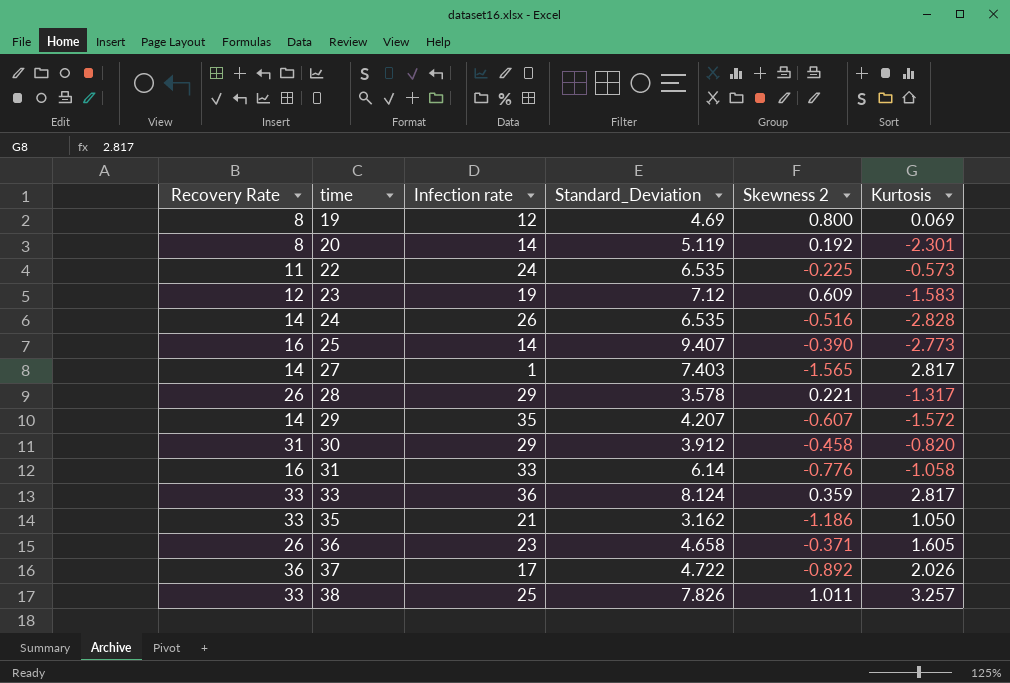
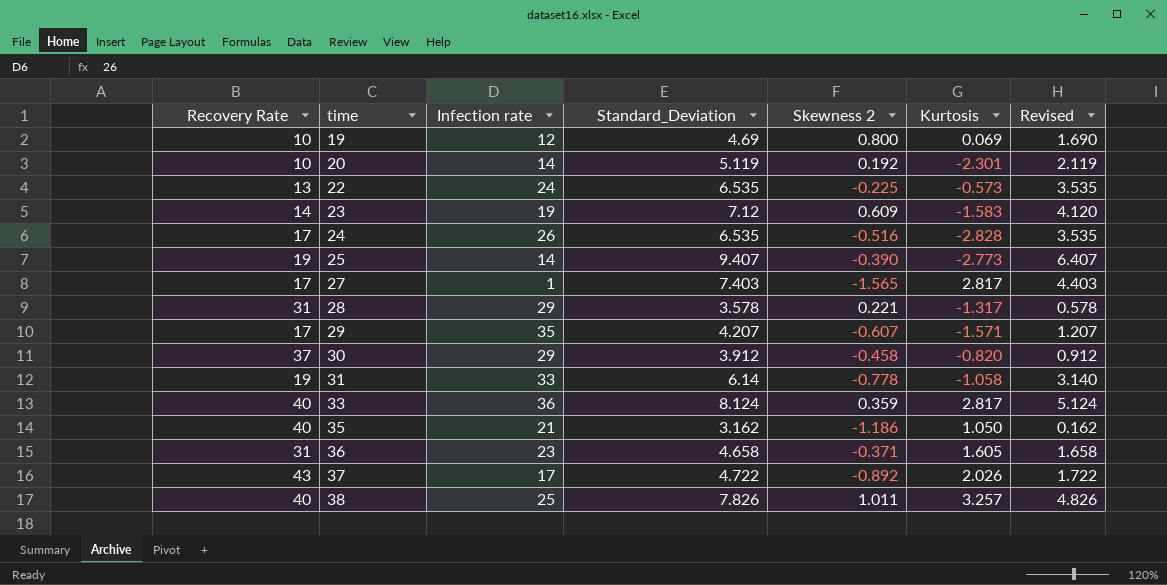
column Revised | formula: none -> [Standard_Deviation] - 3
19 | Recovery Rate: 8 -> 10
20 | Recovery Rate: 8 -> 10
22 | Recovery Rate: 11 -> 13
23 | Recovery Rate: 12 -> 14
24 | Recovery Rate: 14 -> 17
25 | Recovery Rate: 16 -> 19
27 | Recovery Rate: 14 -> 17
28 | Recovery Rate: 26 -> 31
29 | Recovery Rate: 14 -> 17
29 | Kurtosis: -1.572 -> -1.571
30 | Recovery Rate: 31 -> 37
31 | Recovery Rate: 16 -> 19
31 | Skewness 2: -0.776 -> -0.778
33 | Recovery Rate: 33 -> 40
35 | Recovery Rate: 33 -> 40
36 | Recovery Rate: 26 -> 31
37 | Recovery Rate: 36 -> 43
38 | Recovery Rate: 33 -> 40

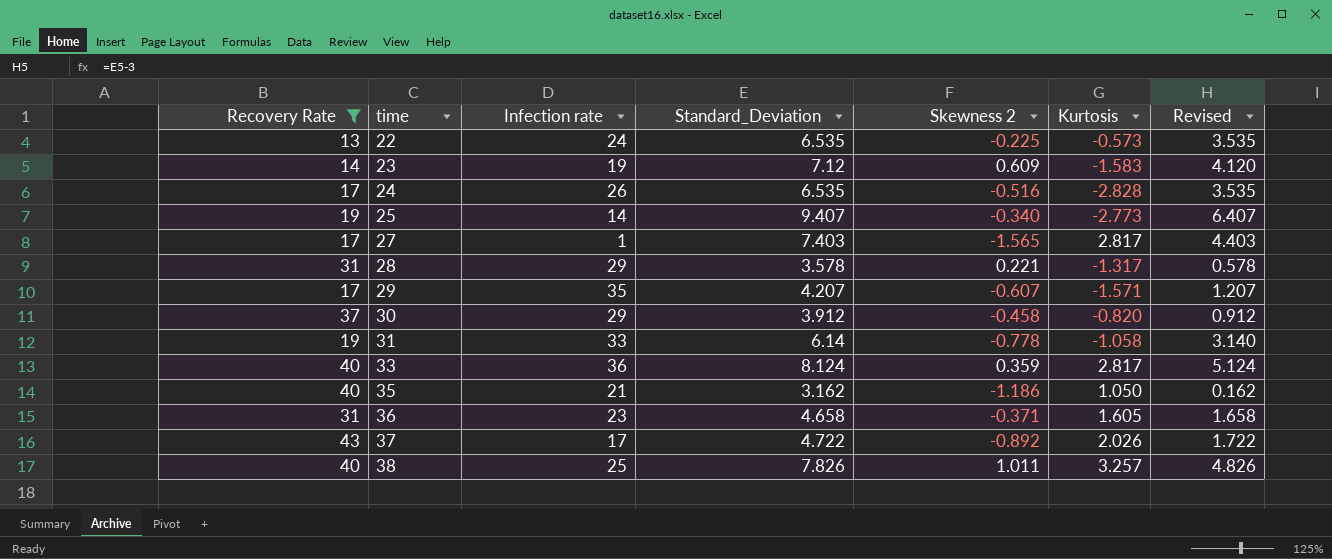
filter: none -> Recovery Rate != 10
25 | Skewness 2: -0.390 -> -0.340

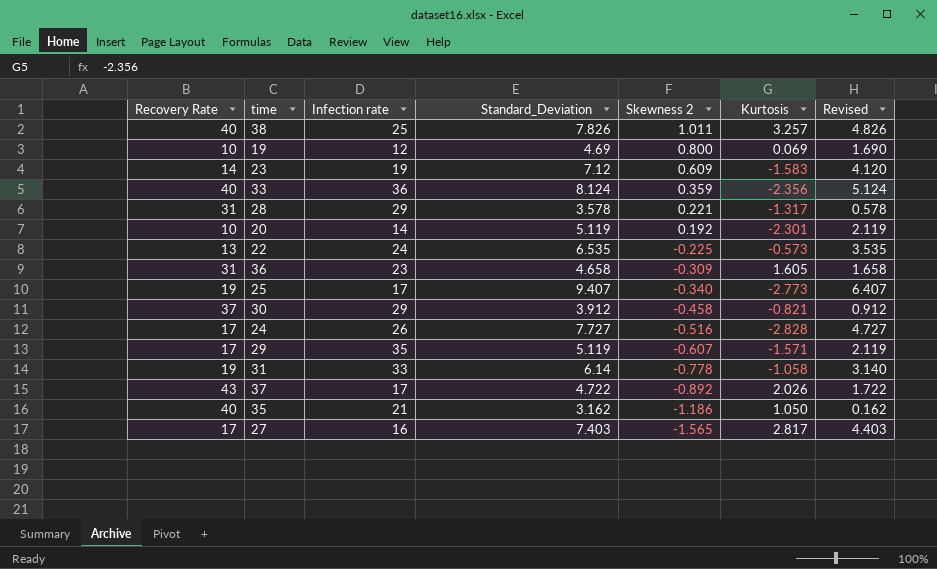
filter: Recovery Rate != 10 -> none
row order: time ascending -> Skewness 2 descending
33 | Kurtosis: 2.817 -> -2.356
36 | Skewness 2: -0.371 -> -0.309
25 | Infection rate: 14 -> 17
30 | Kurtosis: -0.820 -> -0.821
24 | Standard_Deviation: 6.535 -> 7.727
24 | Revised: 3.535 -> 4.727
29 | Standard_Deviation: 4.207 -> 5.119
29 | Revised: 1.207 -> 2.119
27 | Infection rate: 1 -> 16

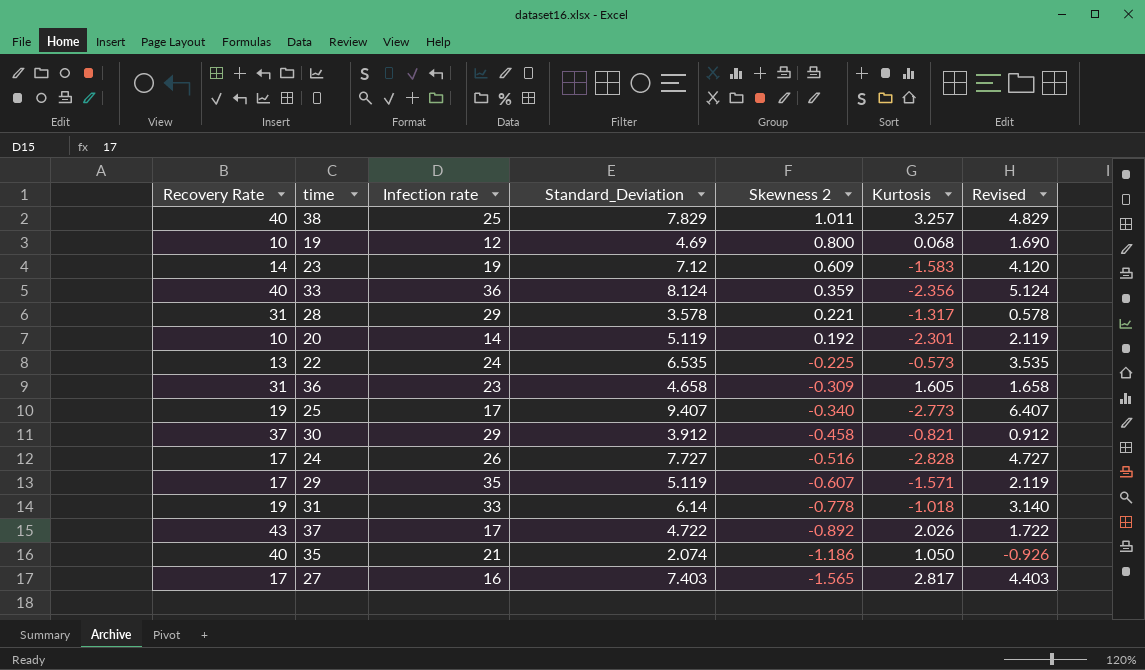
38 | Standard_Deviation: 7.826 -> 7.829
38 | Revised: 4.826 -> 4.829
19 | Kurtosis: 0.069 -> 0.068
31 | Kurtosis: -1.058 -> -1.018
35 | Standard_Deviation: 3.162 -> 2.074
35 | Revised: 0.162 -> -0.926

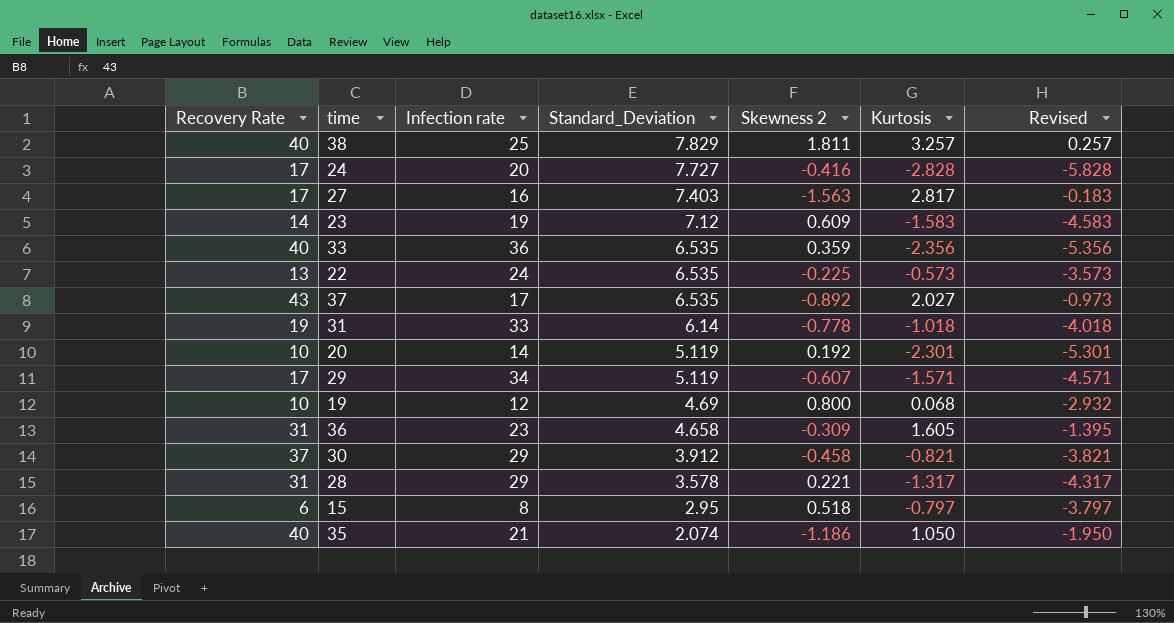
row order: Skewness 2 descending -> Standard_Deviation descending
column Revised | formula: [Standard_Deviation] - 3 -> [Kurtosis] - 3
row 25: 19 | 17 | 9.407 | -0.340 | -2.773 | 6.407 -> none
38 | Skewness 2: 1.011 -> 1.811
24 | Infection rate: 26 -> 20
24 | Skewness 2: -0.516 -> -0.416
27 | Skewness 2: -1.565 -> -1.563
33 | Standard_Deviation: 8.124 -> 6.535
37 | Standard_Deviation: 4.722 -> 6.535
37 | Kurtosis: 2.026 -> 2.027
29 | Infection rate: 35 -> 34
row 15: none -> 6 | 8 | 2.95 | 0.518 | -0.797 | -3.797

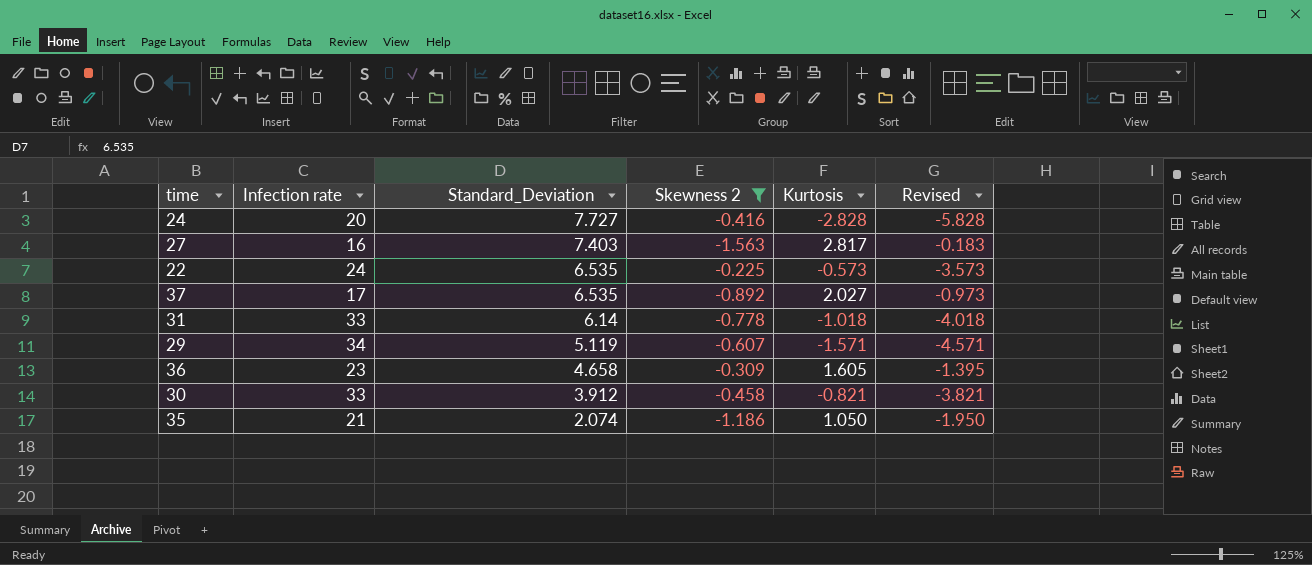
filter: none -> Skewness 2 <= -0.225
column Recovery Rate | position: 1 -> none
30 | Infection rate: 29 -> 33

